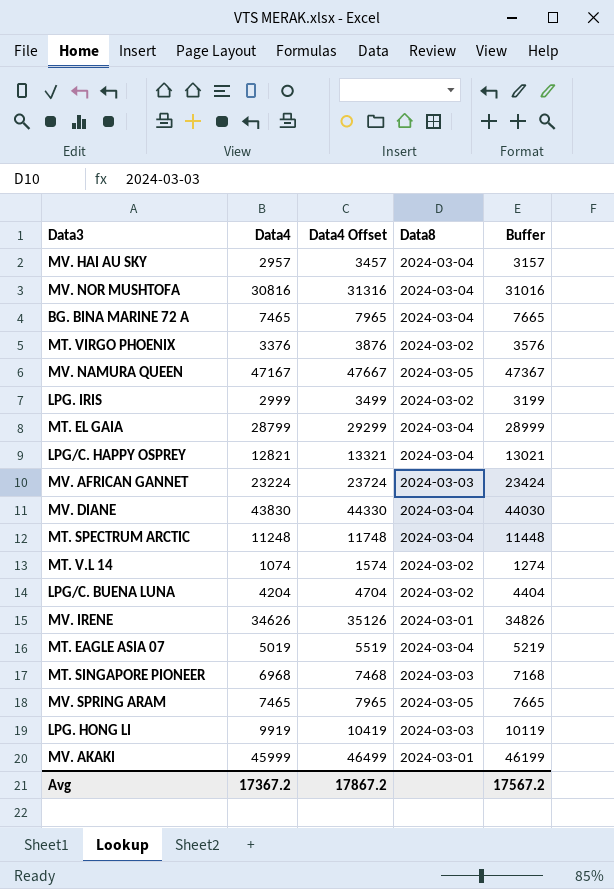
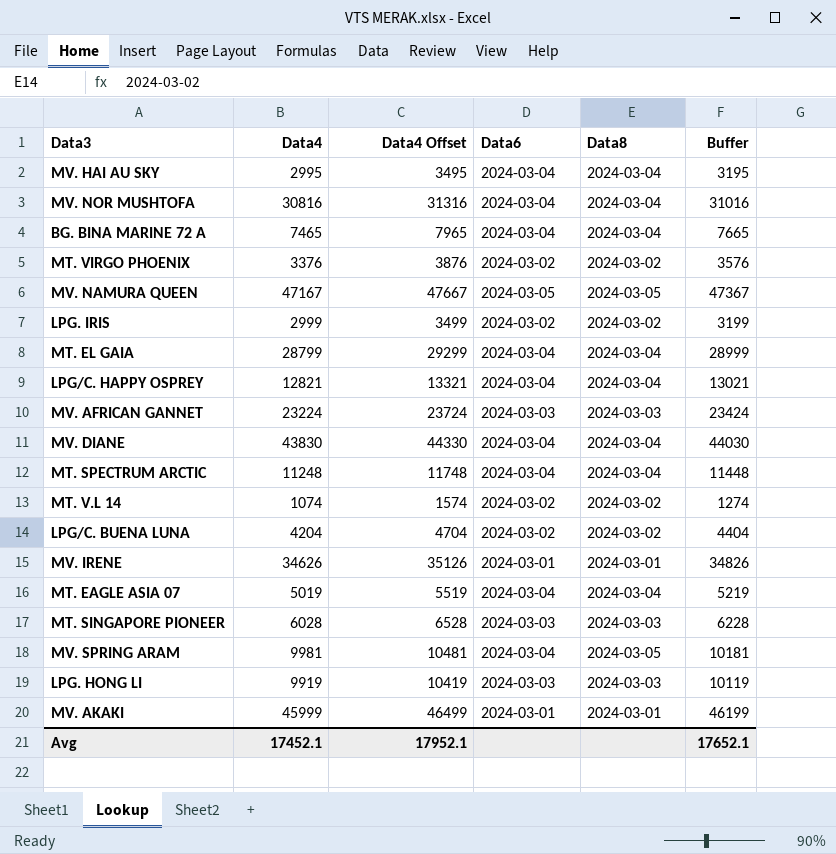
column Data6 | position: none -> 4
MV. HAI AU SKY | Data4: 2957 -> 2995
MV. HAI AU SKY | Data4 Offset: 3457 -> 3495
MV. HAI AU SKY | Buffer: 3157 -> 3195
MT. SINGAPORE PIONEER | Data4: 6968 -> 6028
MT. SINGAPORE PIONEER | Data4 Offset: 7468 -> 6528
MT. SINGAPORE PIONEER | Buffer: 7168 -> 6228
MV. SPRING ARAM | Data4: 7465 -> 9981
MV. SPRING ARAM | Data4 Offset: 7965 -> 10481
MV. SPRING ARAM | Buffer: 7665 -> 10181
Avg | Data4: 17367.2 -> 17452.1
Avg | Data4 Offset: 17867.2 -> 17952.1
Avg | Buffer: 17567.2 -> 17652.1

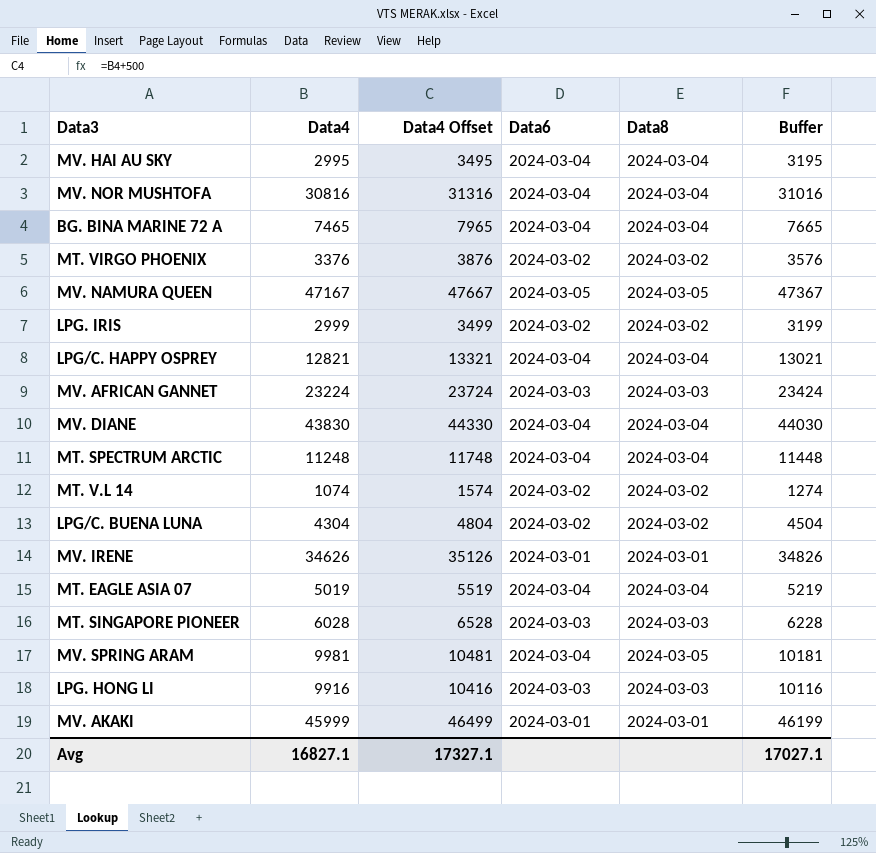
row MT. EL GAIA: 28799 | 29299 | 2024-03-04 | 2024-03-04 | 28999 -> none
LPG/C. BUENA LUNA | Data4: 4204 -> 4304
LPG/C. BUENA LUNA | Data4 Offset: 4704 -> 4804
LPG/C. BUENA LUNA | Buffer: 4404 -> 4504
LPG. HONG LI | Data4: 9919 -> 9916
LPG. HONG LI | Data4 Offset: 10419 -> 10416
LPG. HONG LI | Buffer: 10119 -> 10116
Avg | Data4: 17452.1 -> 16827.1
Avg | Data4 Offset: 17952.1 -> 17327.1
Avg | Buffer: 17652.1 -> 17027.1

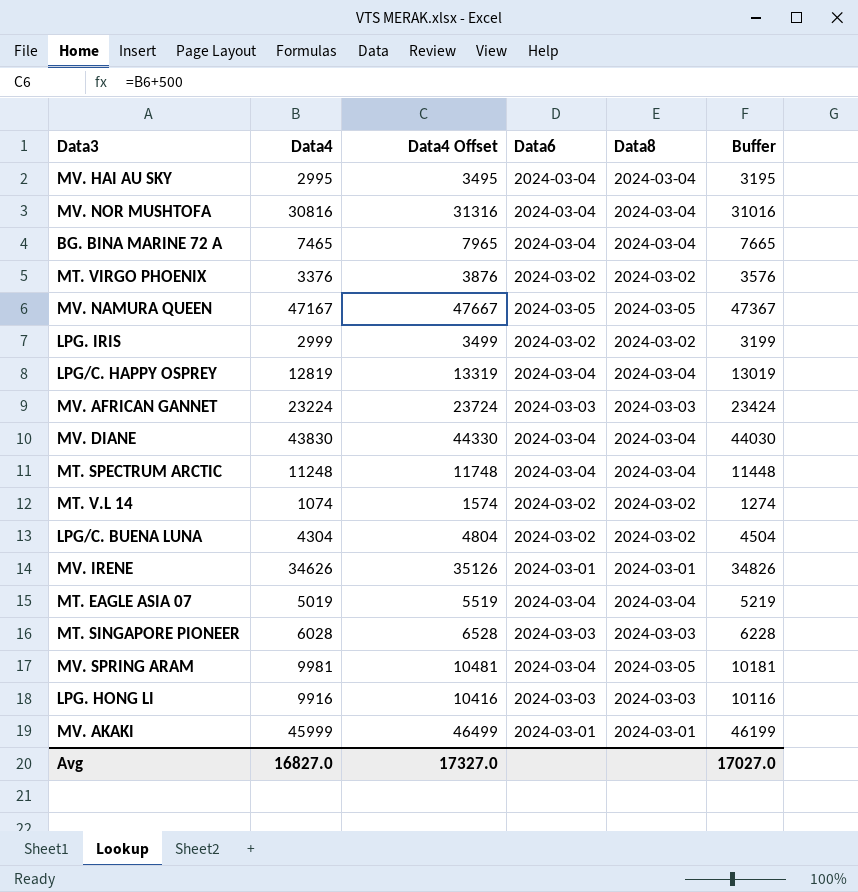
LPG/C. HAPPY OSPREY | Data4: 12821 -> 12819
LPG/C. HAPPY OSPREY | Data4 Offset: 13321 -> 13319
LPG/C. HAPPY OSPREY | Buffer: 13021 -> 13019
Avg | Data4: 16827.1 -> 16827.0
Avg | Data4 Offset: 17327.1 -> 17327.0
Avg | Buffer: 17027.1 -> 17027.0

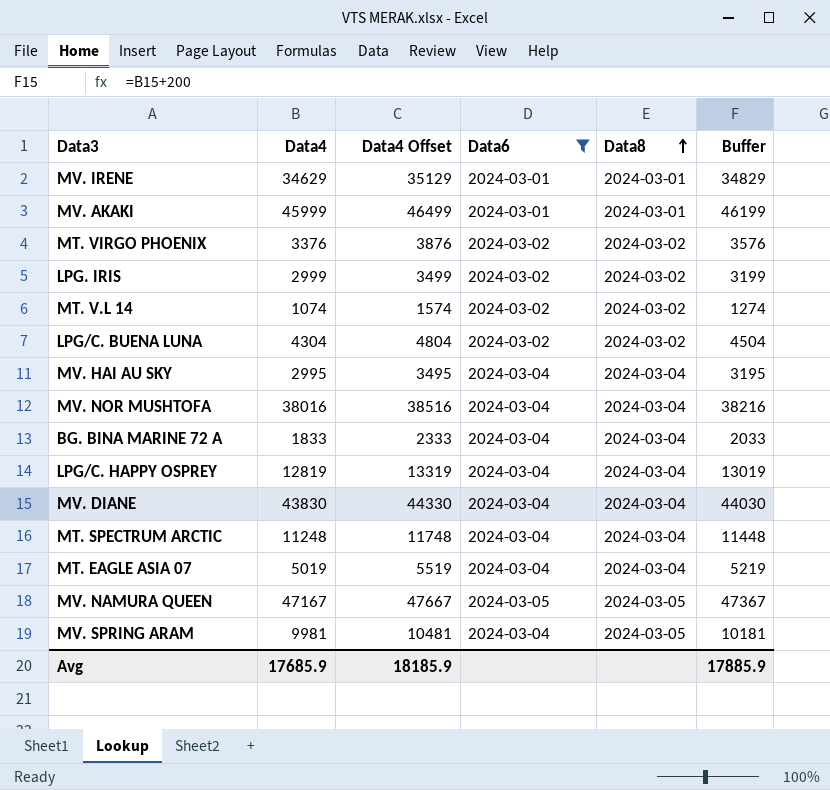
filter: none -> Data6 != 2024-03-03
row order: none -> Data8 ascending
MV. IRENE | Data4: 34626 -> 34629
MV. IRENE | Data4 Offset: 35126 -> 35129
MV. IRENE | Buffer: 34826 -> 34829
MV. NOR MUSHTOFA | Data4: 30816 -> 38016
MV. NOR MUSHTOFA | Data4 Offset: 31316 -> 38516
MV. NOR MUSHTOFA | Buffer: 31016 -> 38216
BG. BINA MARINE 72 A | Data4: 7465 -> 1833
BG. BINA MARINE 72 A | Data4 Offset: 7965 -> 2333
BG. BINA MARINE 72 A | Buffer: 7665 -> 2033
Avg | Data4: 16827.0 -> 17685.9
Avg | Data4 Offset: 17327.0 -> 18185.9
Avg | Buffer: 17027.0 -> 17885.9

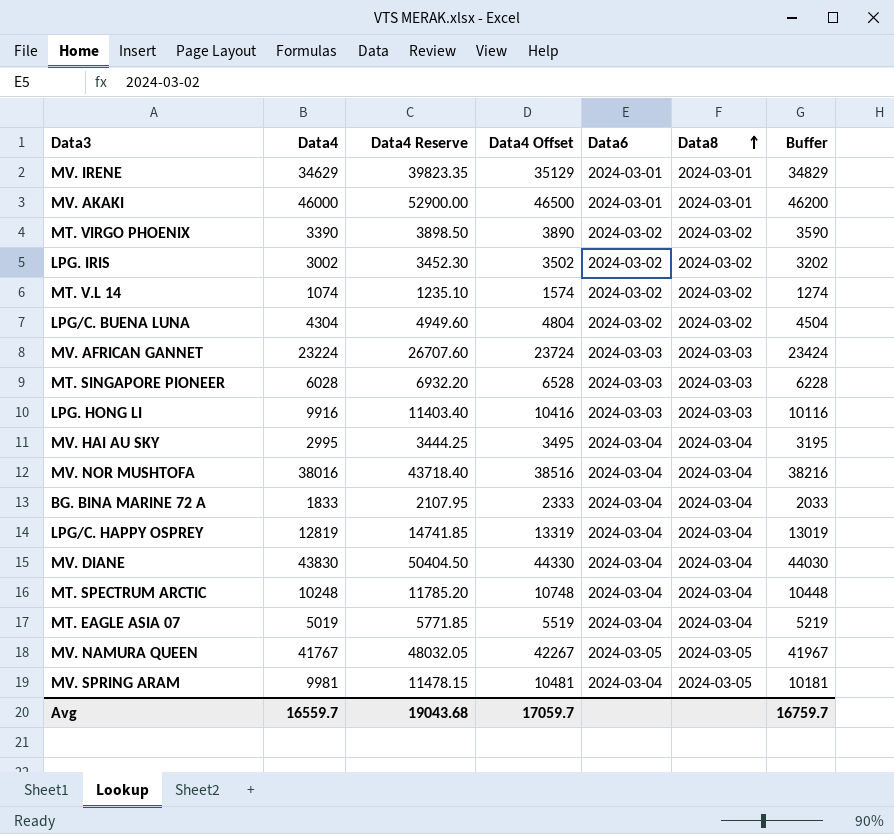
filter: Data6 != 2024-03-03 -> none
column Data4 Reserve | formula: none -> [Data4] * 1.15
MV. AKAKI | Data4: 45999 -> 46000
MV. AKAKI | Data4 Offset: 46499 -> 46500
MV. AKAKI | Buffer: 46199 -> 46200
MT. VIRGO PHOENIX | Data4: 3376 -> 3390
MT. VIRGO PHOENIX | Data4 Offset: 3876 -> 3890
MT. VIRGO PHOENIX | Buffer: 3576 -> 3590
LPG. IRIS | Data4: 2999 -> 3002
LPG. IRIS | Data4 Offset: 3499 -> 3502
LPG. IRIS | Buffer: 3199 -> 3202
MT. SPECTRUM ARCTIC | Data4: 11248 -> 10248
MT. SPECTRUM ARCTIC | Data4 Offset: 11748 -> 10748
MT. SPECTRUM ARCTIC | Buffer: 11448 -> 10448
MV. NAMURA QUEEN | Data4: 47167 -> 41767
MV. NAMURA QUEEN | Data4 Offset: 47667 -> 42267
MV. NAMURA QUEEN | Buffer: 47367 -> 41967
Avg | Data4: 17685.9 -> 16559.7
Avg | Data4 Offset: 18185.9 -> 17059.7
Avg | Buffer: 17885.9 -> 16759.7

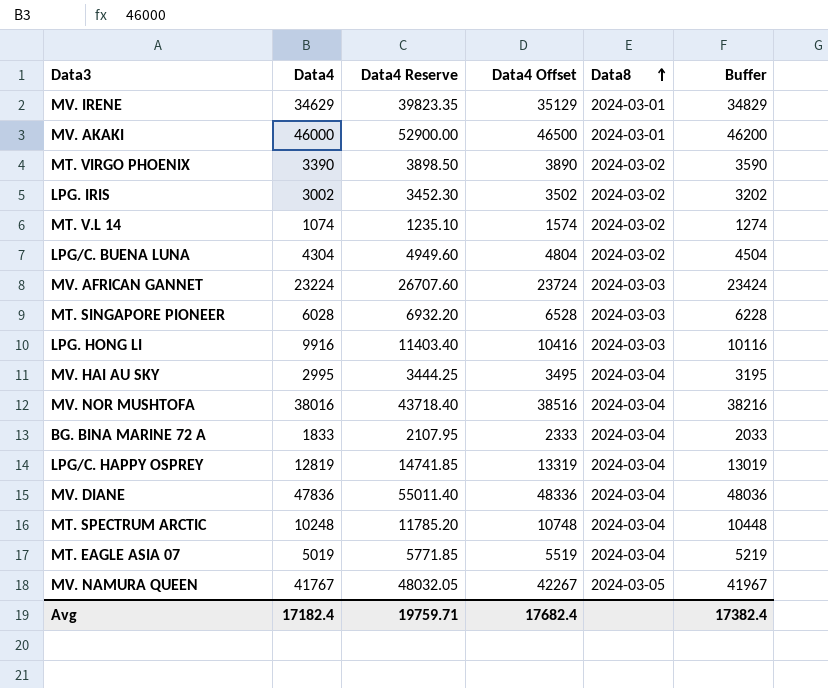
column Data6 | position: 5 -> none
row MV. SPRING ARAM: 9981 | 11478.15 | 10481 | 2024-03-04 | 2024-03-05 | 10181 -> none
MV. DIANE | Data4: 43830 -> 47836
MV. DIANE | Data4 Reserve: 50404.50 -> 55011.40
MV. DIANE | Data4 Offset: 44330 -> 48336
MV. DIANE | Buffer: 44030 -> 48036
Avg | Data4: 16559.7 -> 17182.4
Avg | Data4 Reserve: 19043.68 -> 19759.71
Avg | Data4 Offset: 17059.7 -> 17682.4
Avg | Buffer: 16759.7 -> 17382.4

